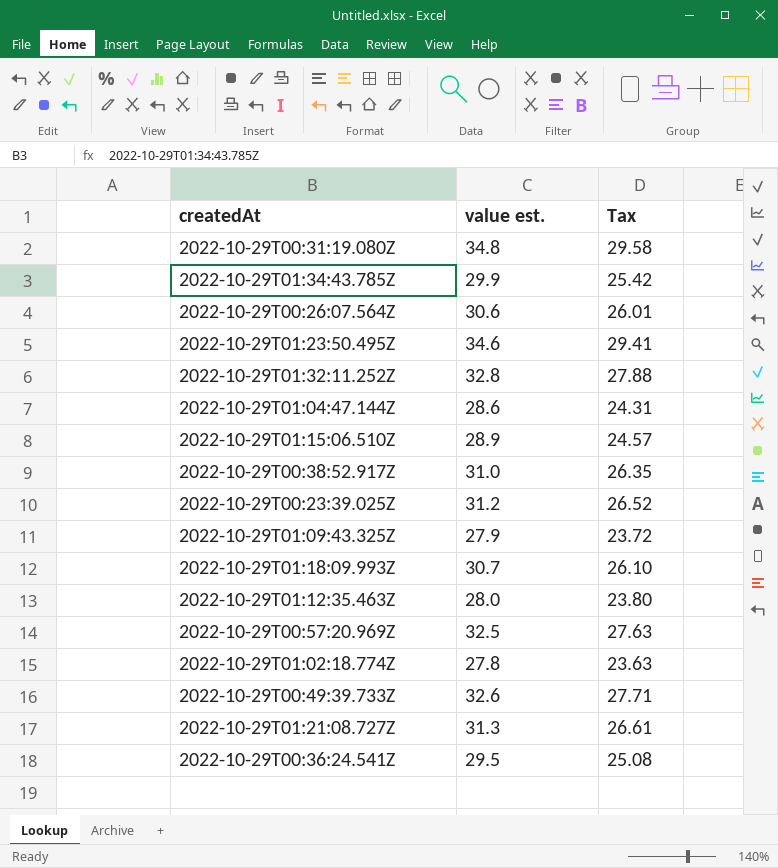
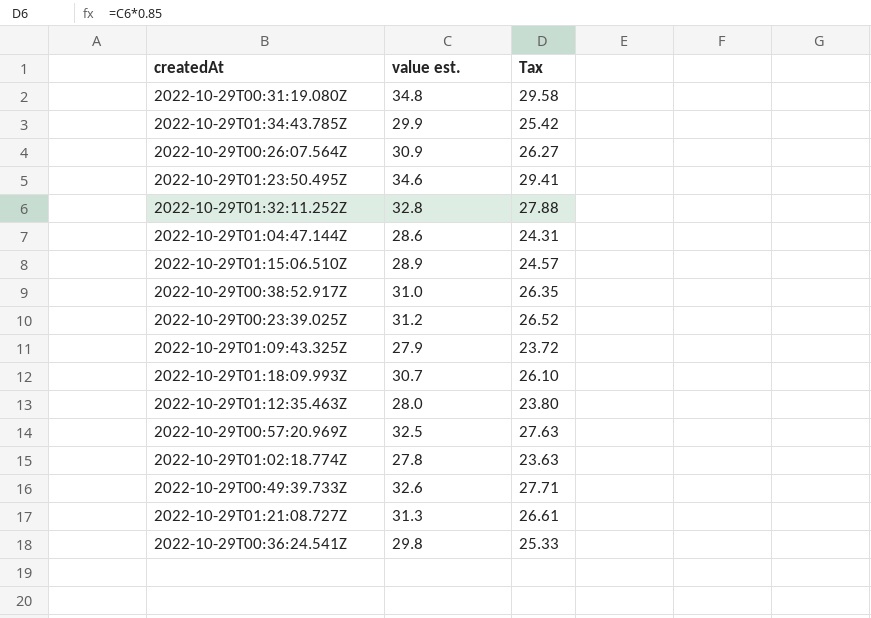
2022-10-29T00:26:07.564Z | value est.: 30.6 -> 30.9
2022-10-29T00:26:07.564Z | Tax: 26.01 -> 26.27
2022-10-29T00:36:24.541Z | value est.: 29.5 -> 29.8
2022-10-29T00:36:24.541Z | Tax: 25.08 -> 25.33

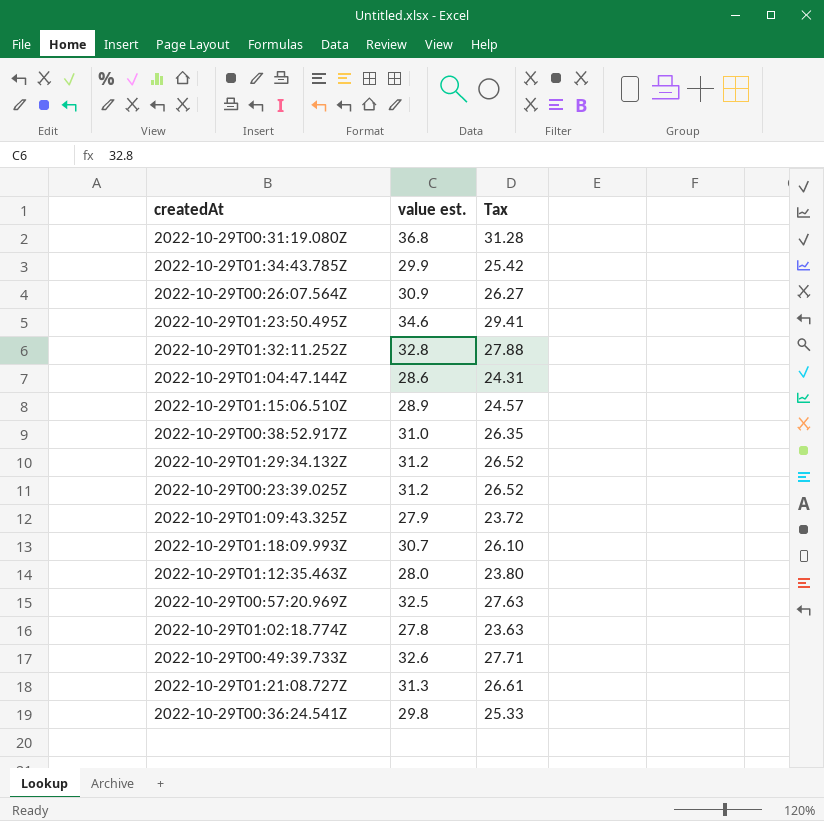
2022-10-29T00:31:19.080Z | value est.: 34.8 -> 36.8
2022-10-29T00:31:19.080Z | Tax: 29.58 -> 31.28
row 2022-10-29T01:29:34.132Z: none -> 31.2 | 26.52

